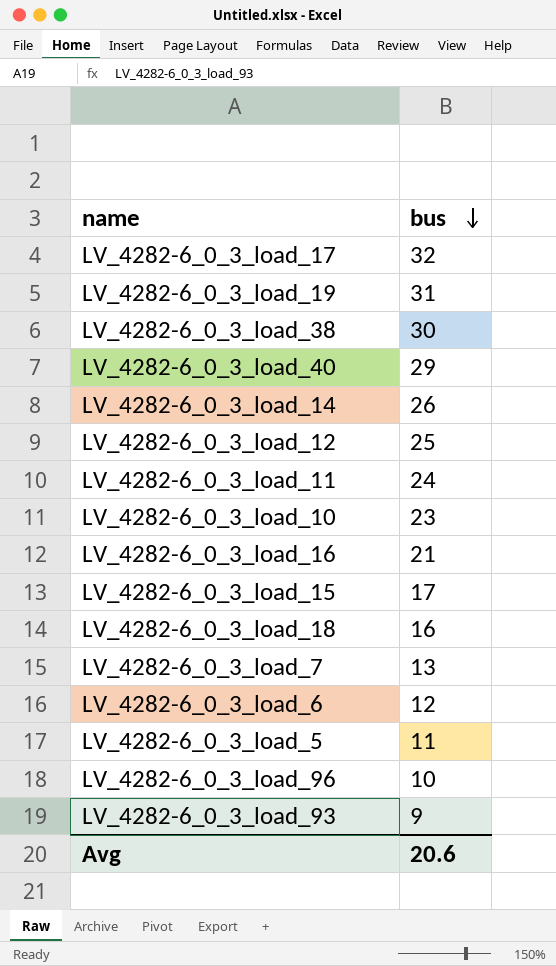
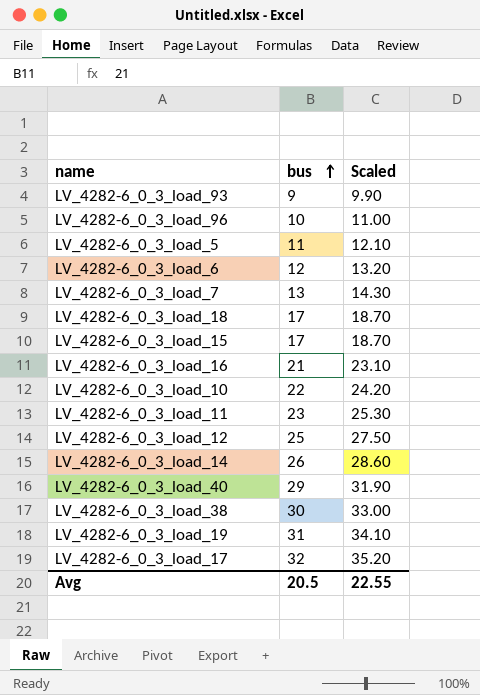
row order: bus descending -> bus ascending
column Scaled | formula: none -> [bus] * 1.1
LV_4282-6_0_3_load_18 | bus: 16 -> 17
LV_4282-6_0_3_load_10 | bus: 23 -> 22
LV_4282-6_0_3_load_11 | bus: 24 -> 23
Avg | bus: 20.6 -> 20.5

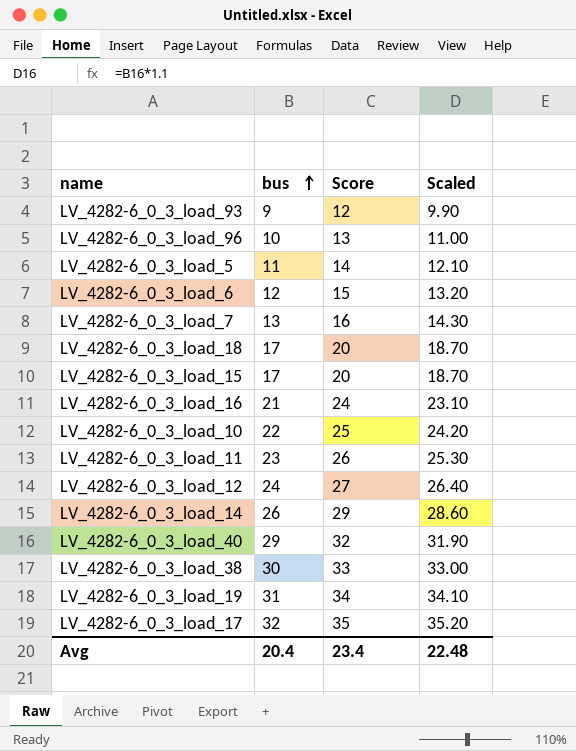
column Score | formula: none -> [bus] + 3
LV_4282-6_0_3_load_12 | bus: 25 -> 24
LV_4282-6_0_3_load_12 | Scaled: 27.50 -> 26.40
Avg | bus: 20.5 -> 20.4
Avg | Scaled: 22.55 -> 22.48

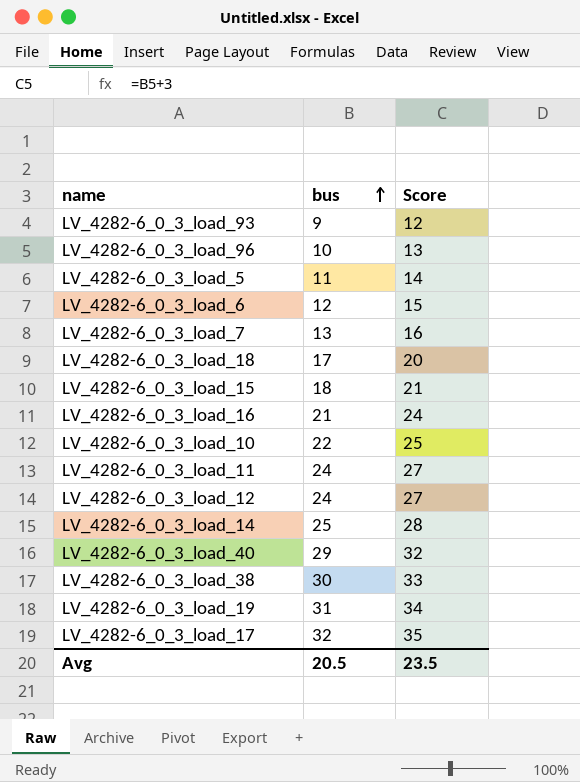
column Scaled | formula: [bus] * 1.1 -> none
LV_4282-6_0_3_load_15 | bus: 17 -> 18
LV_4282-6_0_3_load_15 | Score: 20 -> 21
LV_4282-6_0_3_load_11 | bus: 23 -> 24
LV_4282-6_0_3_load_11 | Score: 26 -> 27
LV_4282-6_0_3_load_14 | bus: 26 -> 25
LV_4282-6_0_3_load_14 | Score: 29 -> 28
Avg | bus: 20.4 -> 20.5
Avg | Score: 23.4 -> 23.5

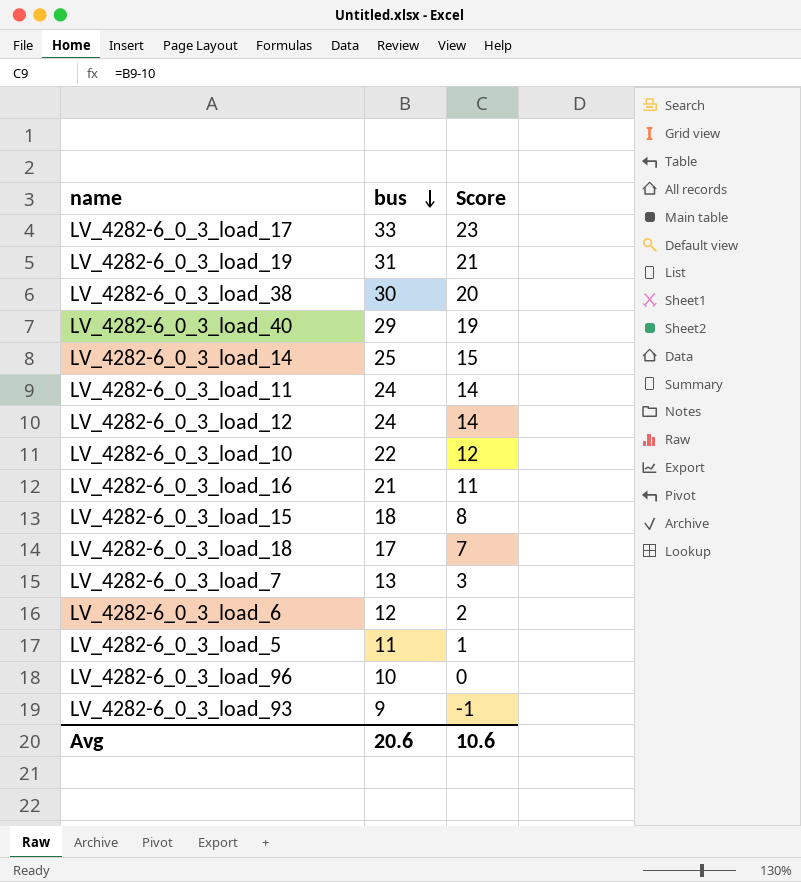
row order: bus ascending -> bus descending
column Score | formula: [bus] + 3 -> [bus] - 10
LV_4282-6_0_3_load_17 | bus: 32 -> 33
Avg | bus: 20.5 -> 20.6
Avg | Score: 23.5 -> 10.6

